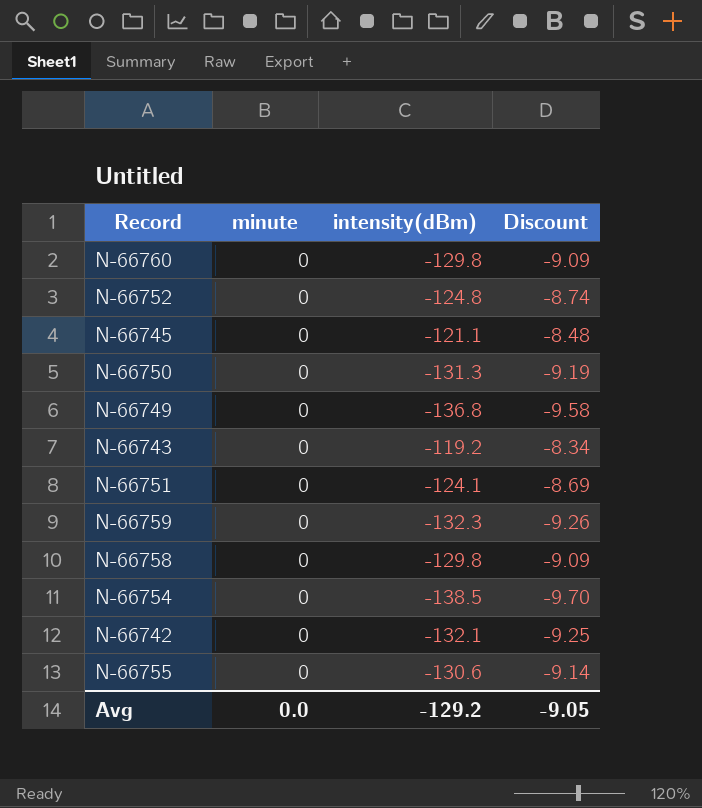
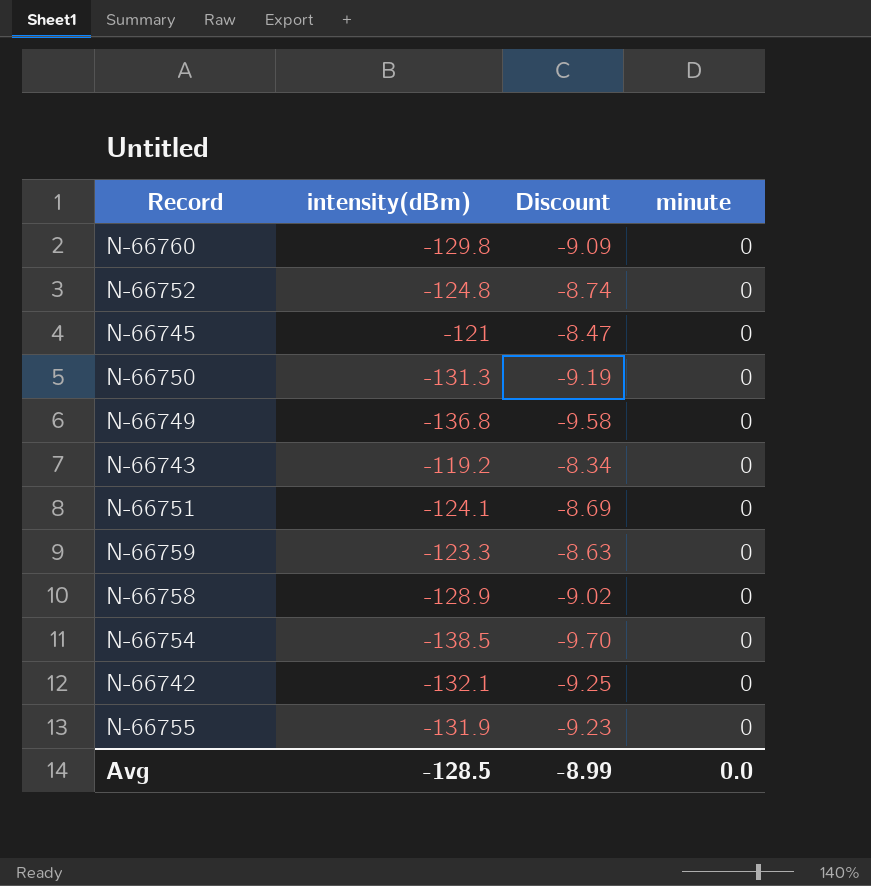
column minute | position: 2 -> 4
N-66745 | intensity(dBm): -121.1 -> -121
N-66745 | Discount: -8.48 -> -8.47
N-66759 | intensity(dBm): -132.3 -> -123.3
N-66759 | Discount: -9.26 -> -8.63
N-66758 | intensity(dBm): -129.8 -> -128.9
N-66758 | Discount: -9.09 -> -9.02
N-66755 | intensity(dBm): -130.6 -> -131.9
N-66755 | Discount: -9.14 -> -9.23
Avg | intensity(dBm): -129.2 -> -128.5
Avg | Discount: -9.05 -> -8.99

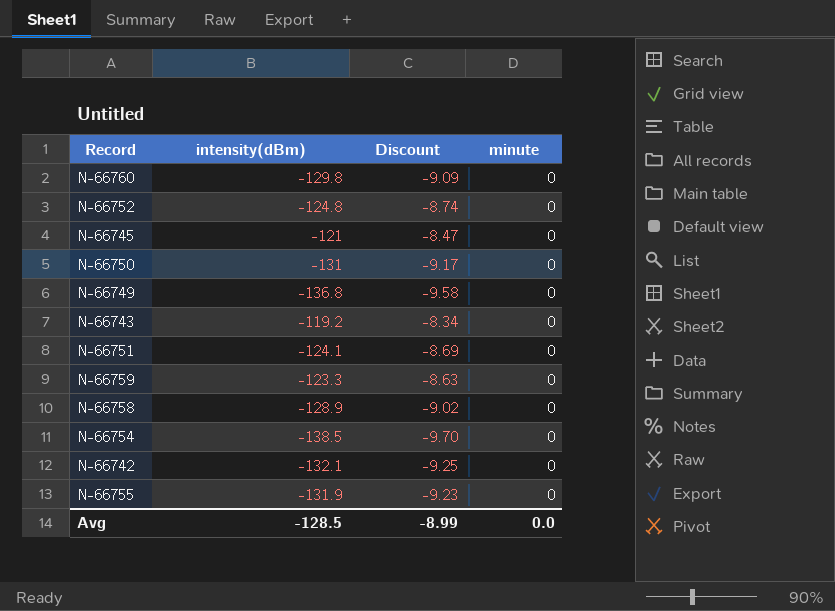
N-66750 | intensity(dBm): -131.3 -> -131
N-66750 | Discount: -9.19 -> -9.17

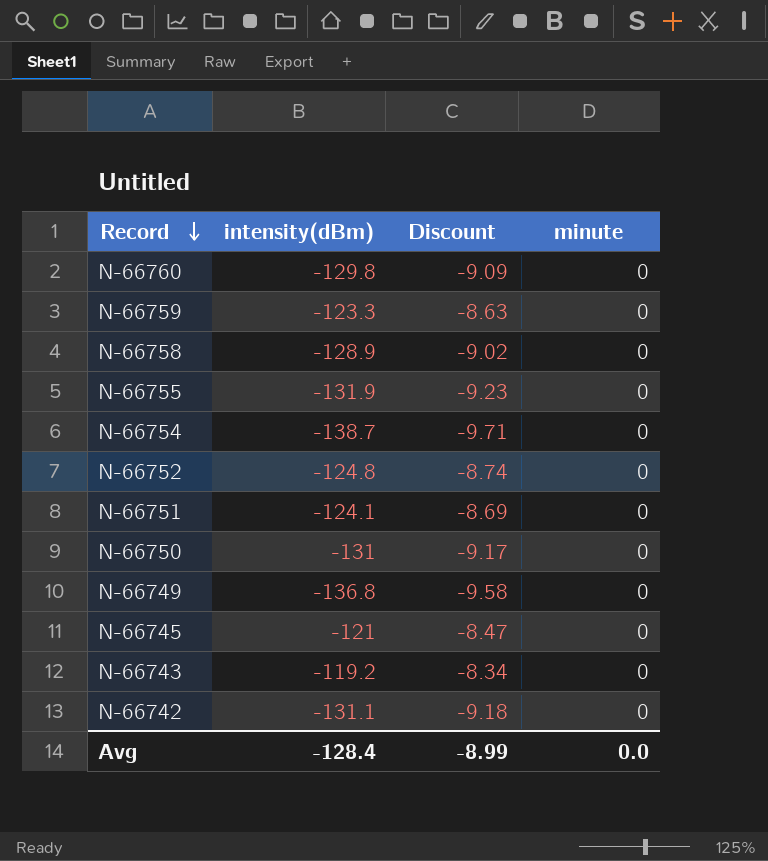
row order: none -> Record descending
N-66754 | intensity(dBm): -138.5 -> -138.7
N-66754 | Discount: -9.70 -> -9.71
N-66742 | intensity(dBm): -132.1 -> -131.1
N-66742 | Discount: -9.25 -> -9.18
Avg | intensity(dBm): -128.5 -> -128.4

